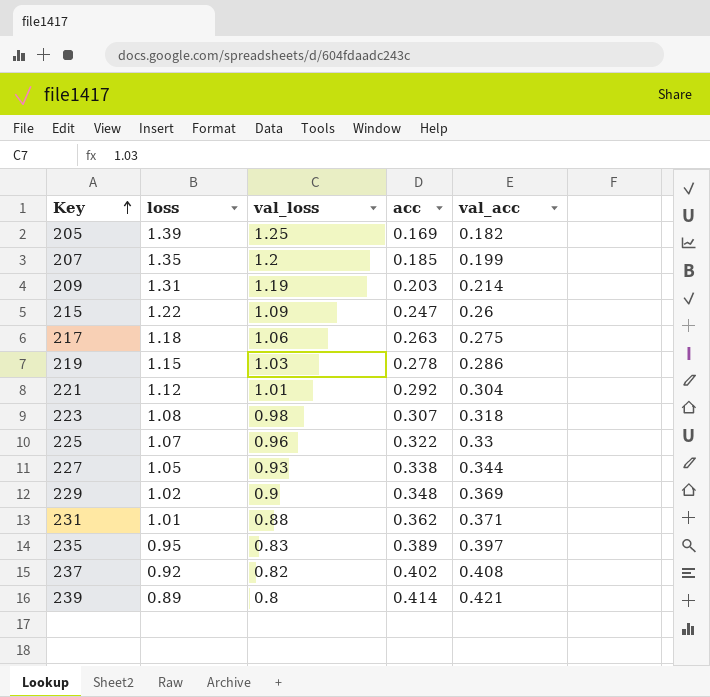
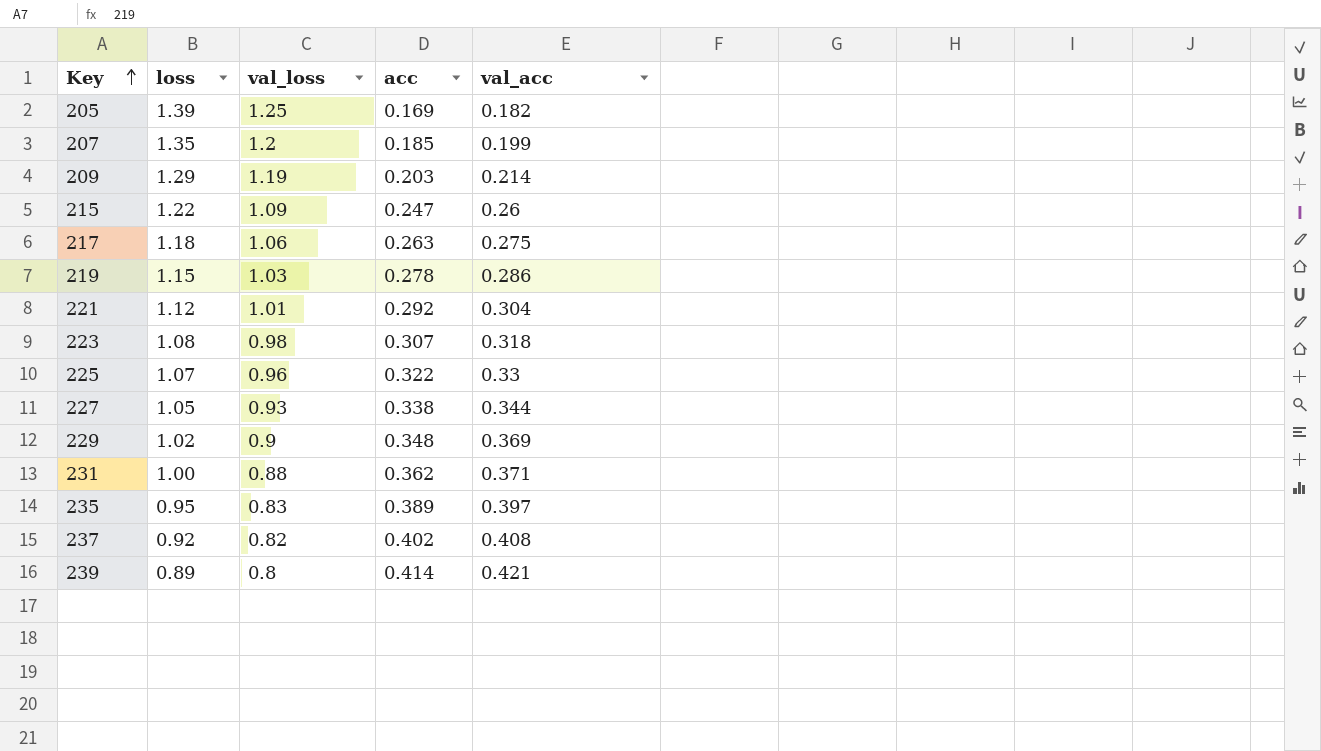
209 | loss: 1.31 -> 1.29
231 | loss: 1.01 -> 1.00

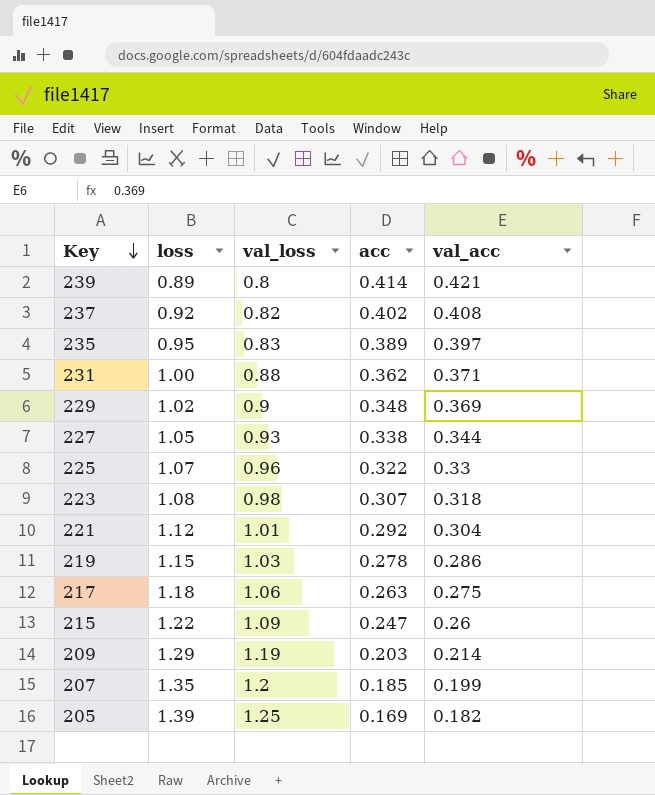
row order: Key ascending -> Key descending

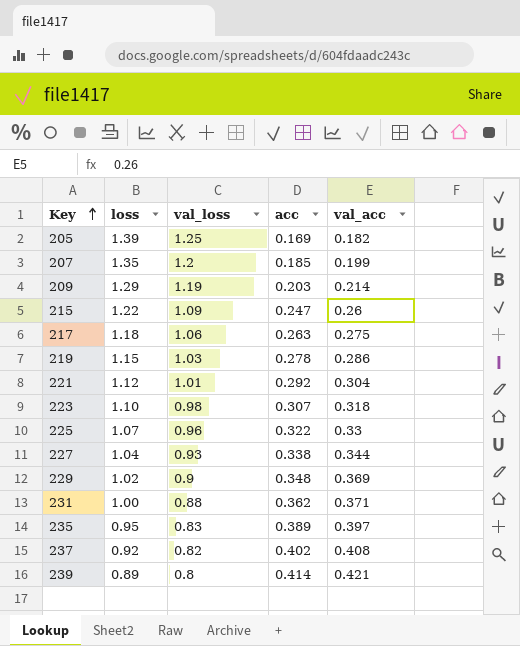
row order: Key descending -> Key ascending
223 | loss: 1.08 -> 1.10
227 | loss: 1.05 -> 1.04

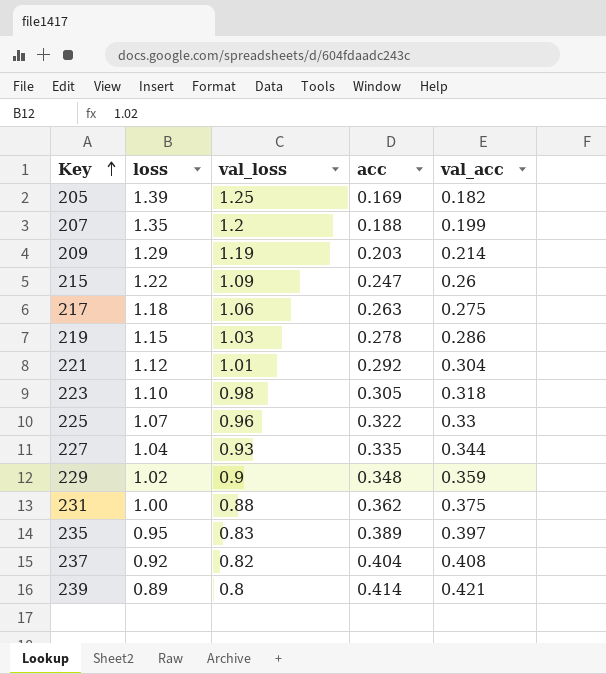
207 | acc: 0.185 -> 0.188
223 | acc: 0.307 -> 0.305
227 | acc: 0.338 -> 0.335
229 | val_acc: 0.369 -> 0.359
231 | val_acc: 0.371 -> 0.375
237 | acc: 0.402 -> 0.404

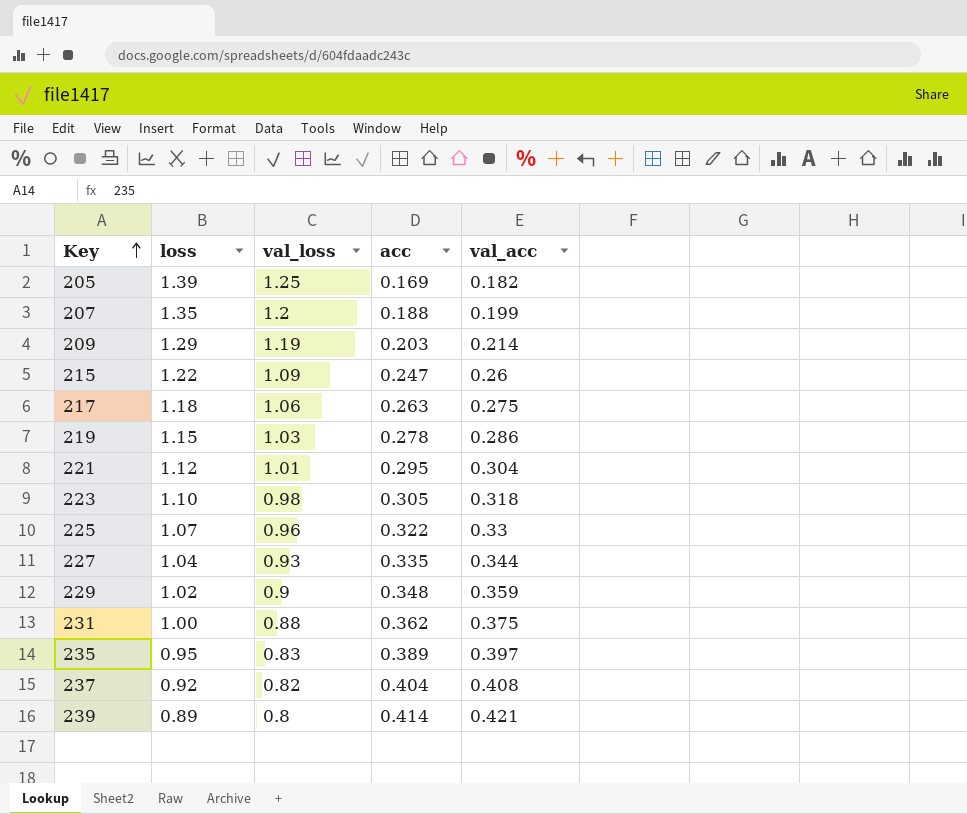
221 | acc: 0.292 -> 0.295

